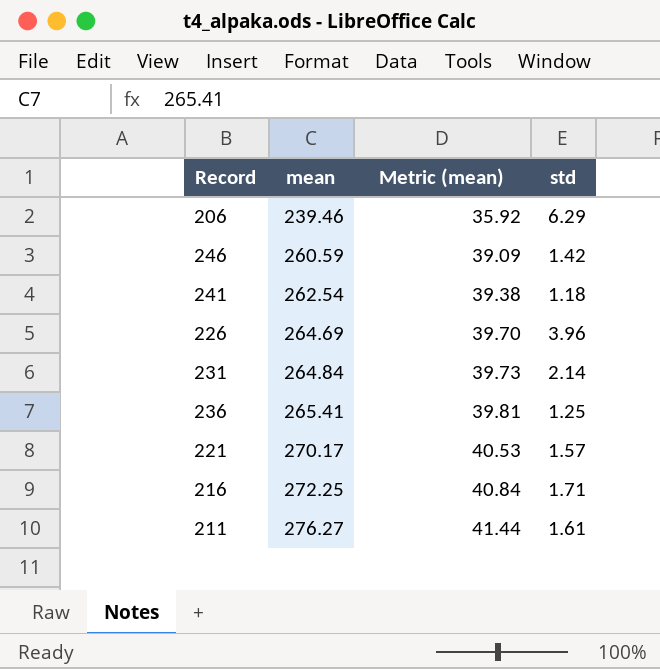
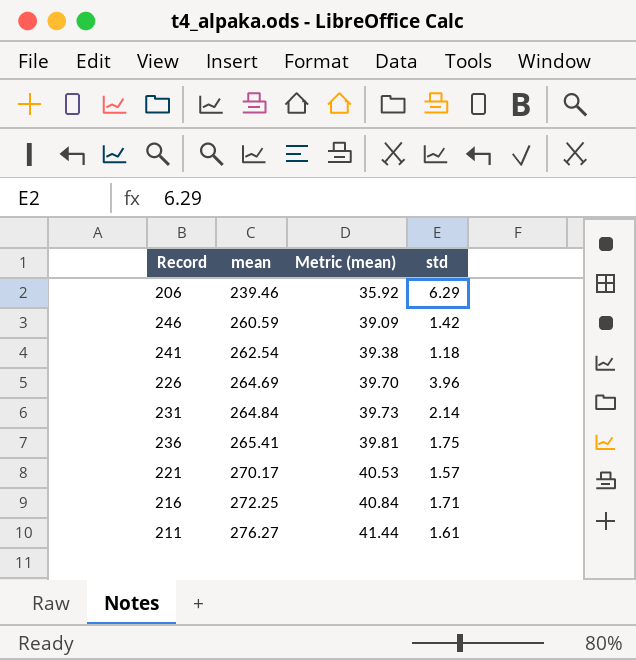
236 | std: 1.25 -> 1.75

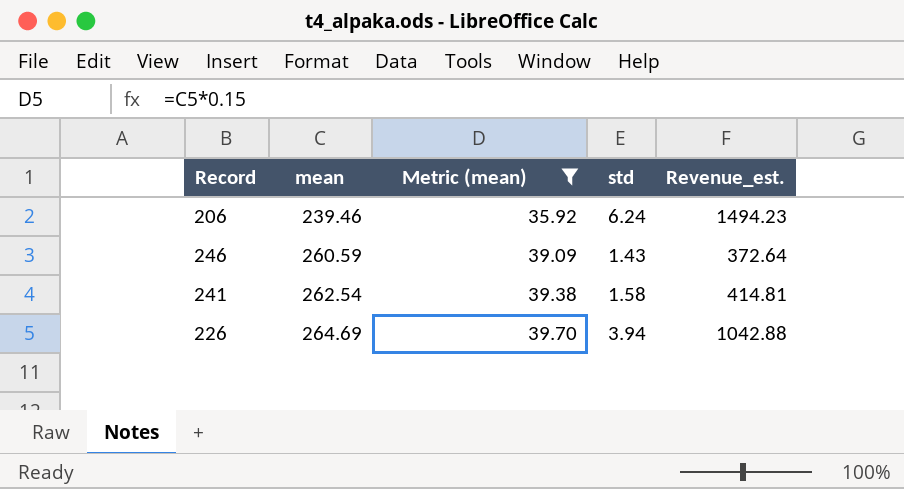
filter: none -> Metric (mean) <= 39.70
column Revenue_est. | formula: none -> [mean] * [std]
206 | std: 6.29 -> 6.24
246 | std: 1.42 -> 1.43
241 | std: 1.18 -> 1.58
226 | std: 3.96 -> 3.94

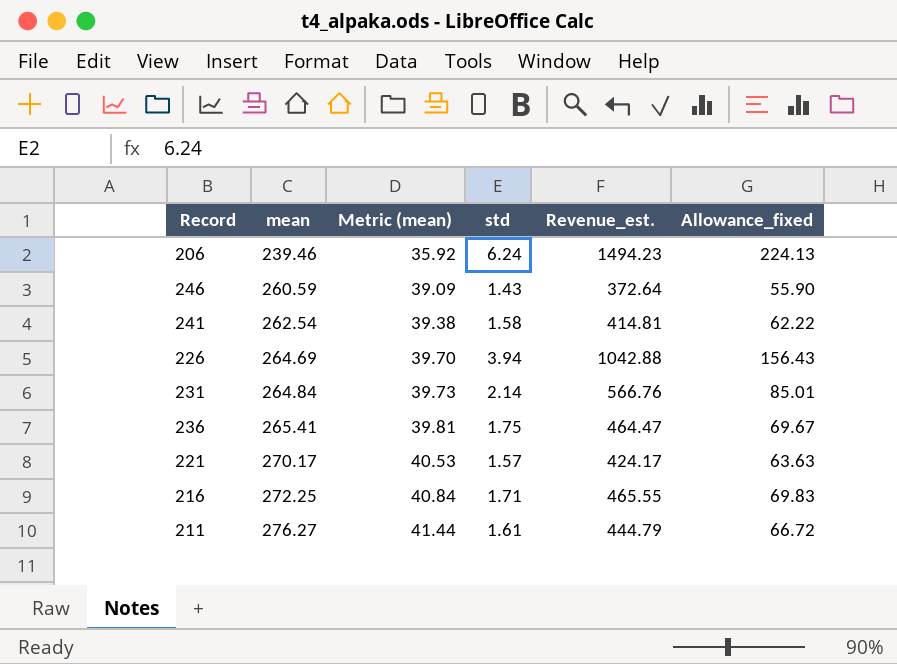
filter: Metric (mean) <= 39.70 -> none
column Allowance_fixed | formula: none -> [Revenue_est.] * 0.15

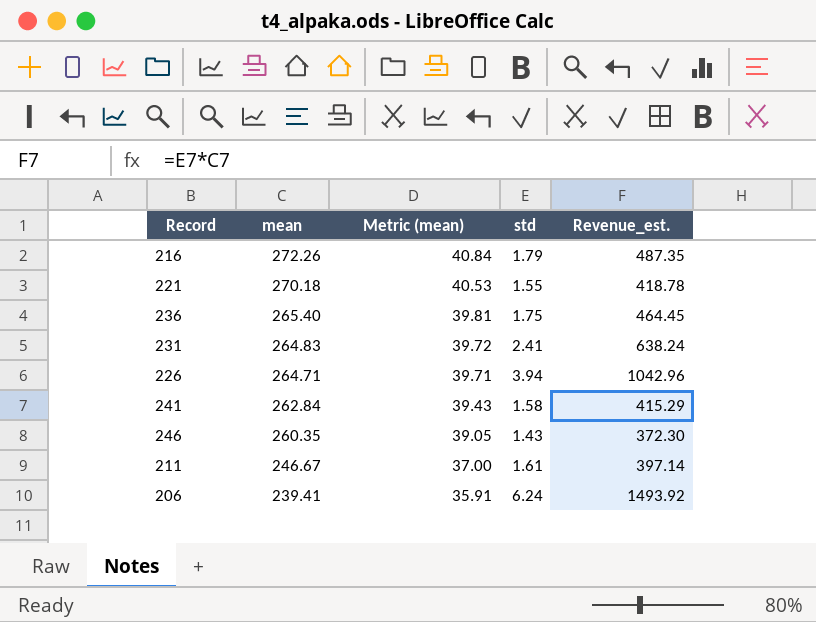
row order: mean ascending -> mean descending
column Allowance_fixed | formula: [Revenue_est.] * 0.15 -> none
216 | mean: 272.25 -> 272.26
216 | std: 1.71 -> 1.79
216 | Revenue_est.: 465.55 -> 487.35
221 | mean: 270.17 -> 270.18
221 | std: 1.57 -> 1.55
221 | Revenue_est.: 424.17 -> 418.78
236 | mean: 265.41 -> 265.40
236 | Revenue_est.: 464.47 -> 464.45
231 | mean: 264.84 -> 264.83
231 | Metric (mean): 39.73 -> 39.72
231 | std: 2.14 -> 2.41
231 | Revenue_est.: 566.76 -> 638.24
226 | mean: 264.69 -> 264.71
226 | Metric (mean): 39.70 -> 39.71
226 | Revenue_est.: 1042.88 -> 1042.96
241 | mean: 262.54 -> 262.84
241 | Metric (mean): 39.38 -> 39.43
241 | Revenue_est.: 414.81 -> 415.29
246 | mean: 260.59 -> 260.35
246 | Metric (mean): 39.09 -> 39.05
246 | Revenue_est.: 372.64 -> 372.30
211 | mean: 276.27 -> 246.67
211 | Metric (mean): 41.44 -> 37.00
211 | Revenue_est.: 444.79 -> 397.14
206 | mean: 239.46 -> 239.41
206 | Metric (mean): 35.92 -> 35.91
206 | Revenue_est.: 1494.23 -> 1493.92

